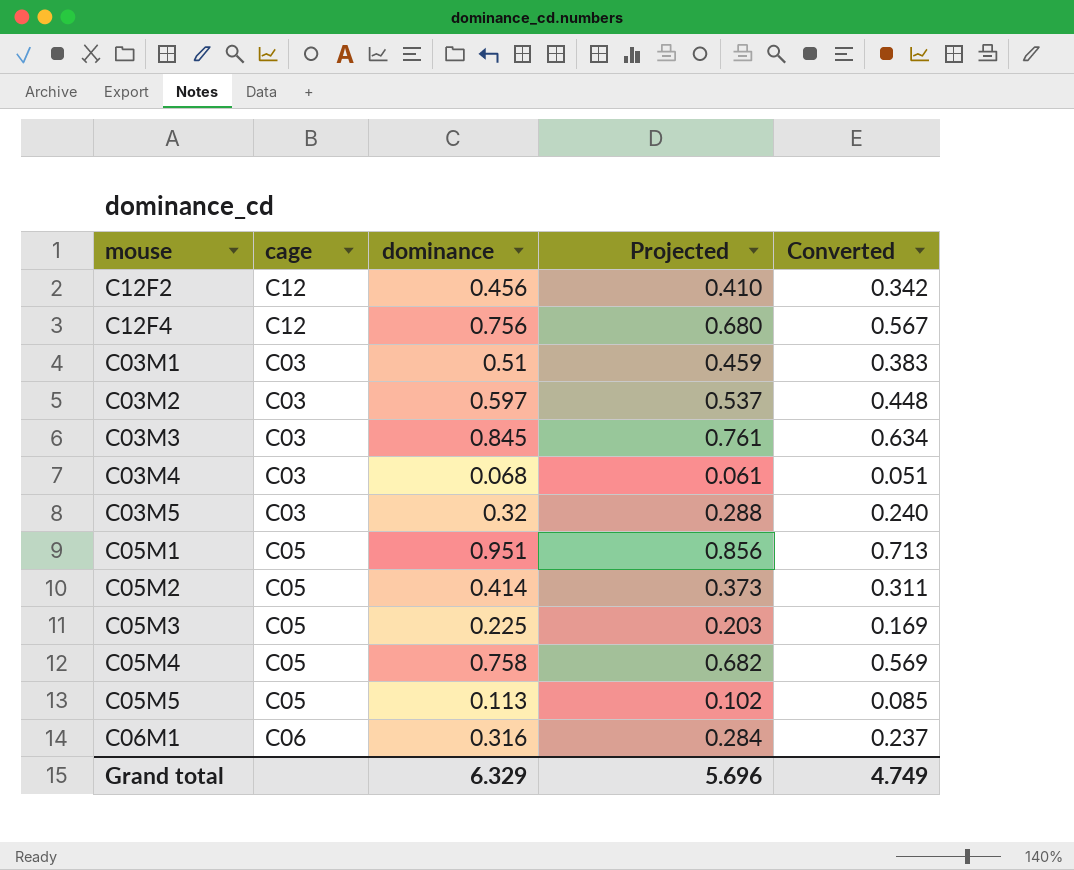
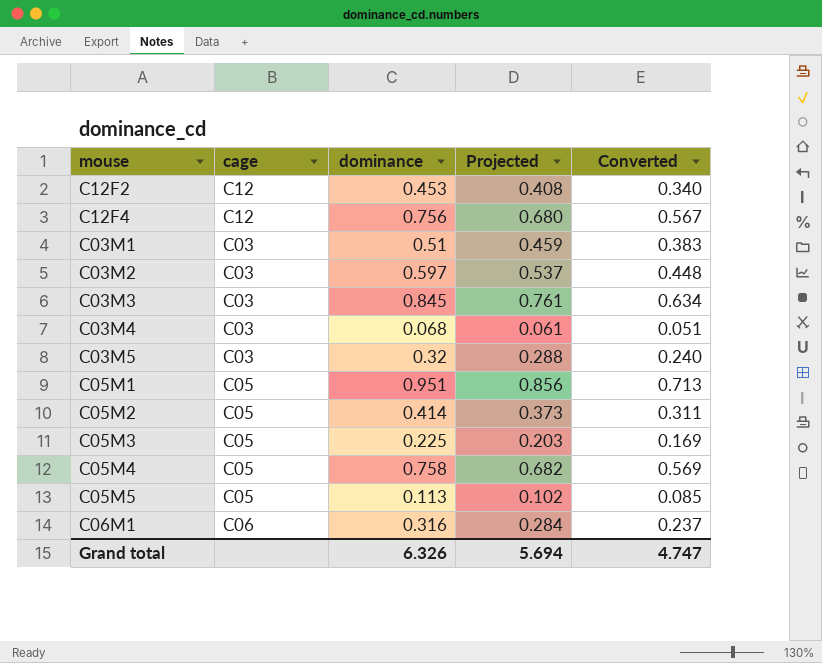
C12F2 | dominance: 0.456 -> 0.453
C12F2 | Projected: 0.410 -> 0.408
C12F2 | Converted: 0.342 -> 0.340
Grand total | dominance: 6.329 -> 6.326
Grand total | Projected: 5.696 -> 5.694
Grand total | Converted: 4.749 -> 4.747

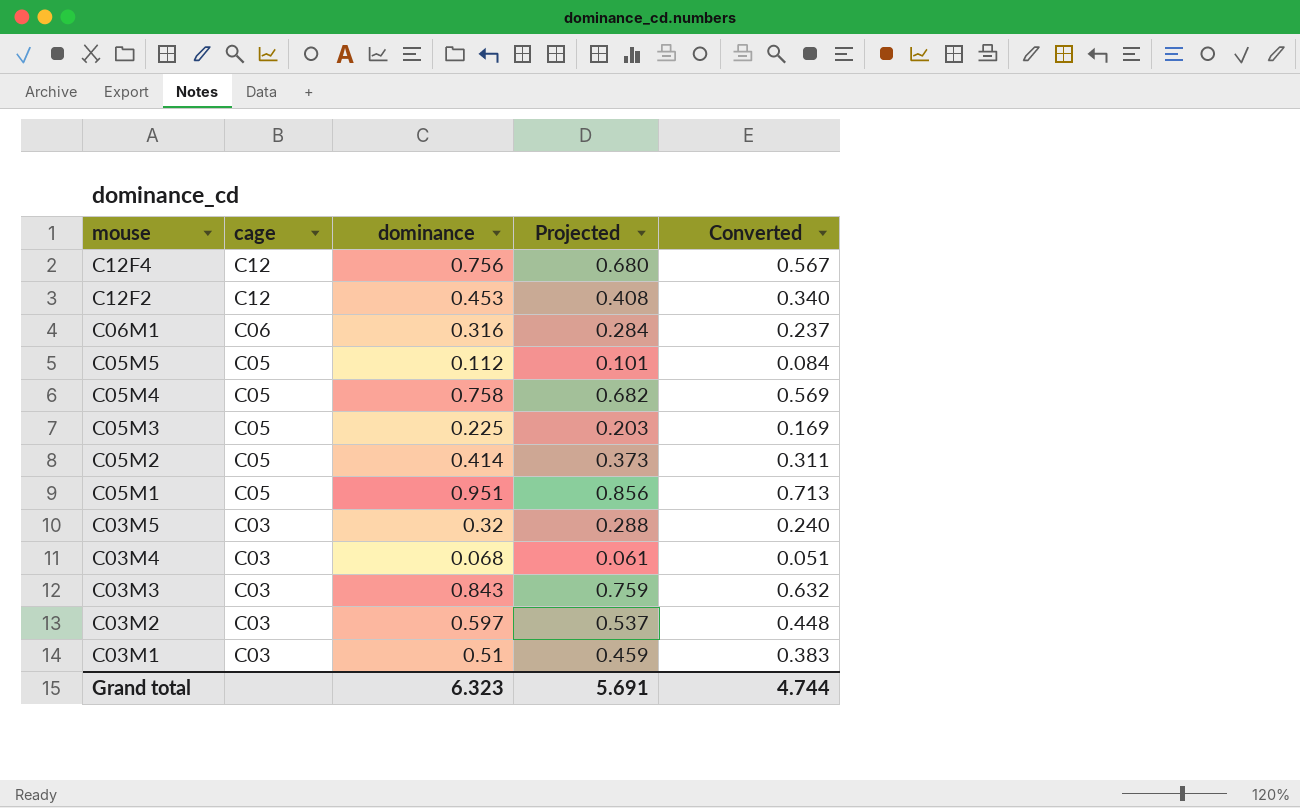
row order: none -> mouse descending
C05M5 | dominance: 0.113 -> 0.112
C05M5 | Projected: 0.102 -> 0.101
C05M5 | Converted: 0.085 -> 0.084
C03M3 | dominance: 0.845 -> 0.843
C03M3 | Projected: 0.761 -> 0.759
C03M3 | Converted: 0.634 -> 0.632
Grand total | dominance: 6.326 -> 6.323
Grand total | Projected: 5.694 -> 5.691
Grand total | Converted: 4.747 -> 4.744

